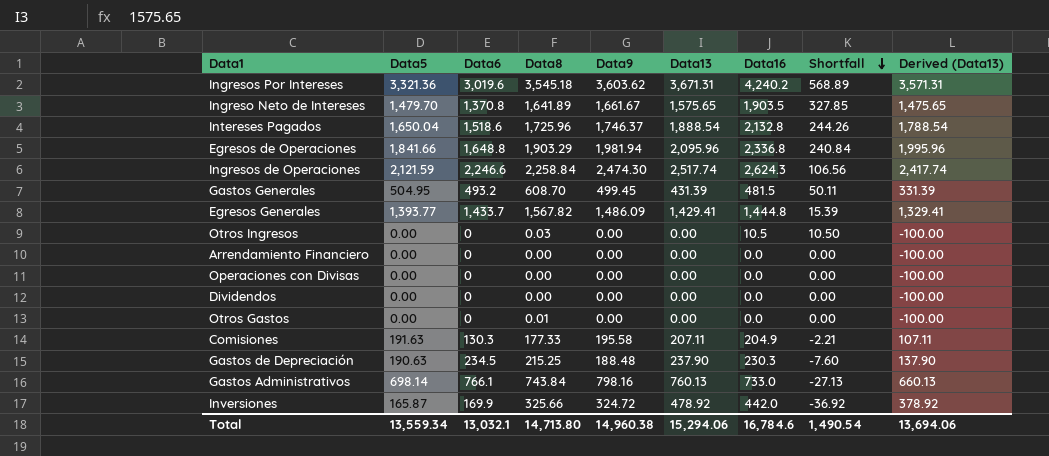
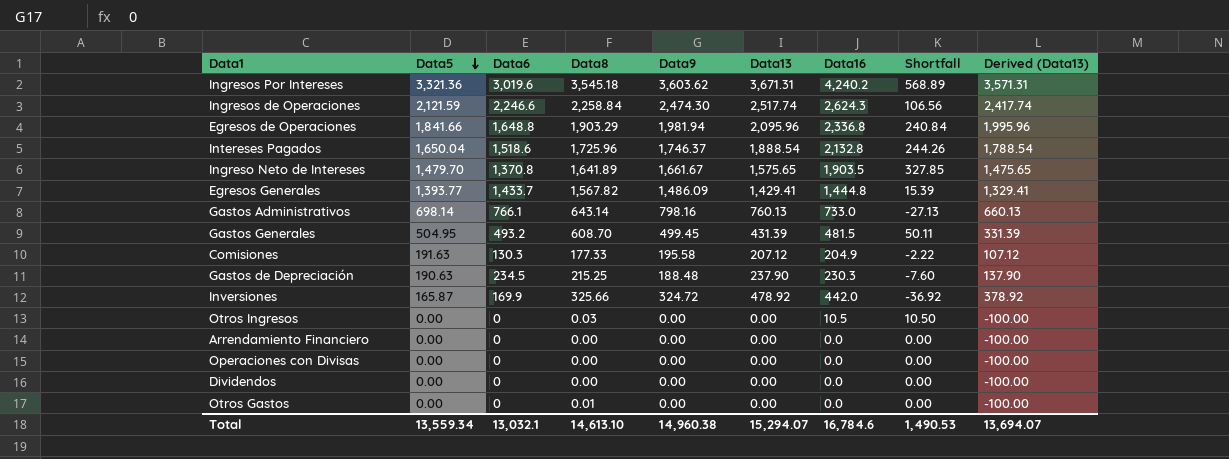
row order: Shortfall descending -> Data5 descending
Gastos Administrativos | Data8: 743.84 -> 643.14
Comisiones | Data13: 207.11 -> 207.12
Comisiones | Shortfall: -2.21 -> -2.22
Comisiones | Derived (Data13): 107.11 -> 107.12
Total | Data8: 14,713.80 -> 14,613.10
Total | Data13: 15,294.06 -> 15,294.07
Total | Shortfall: 1,490.54 -> 1,490.53
Total | Derived (Data13): 13,694.06 -> 13,694.07

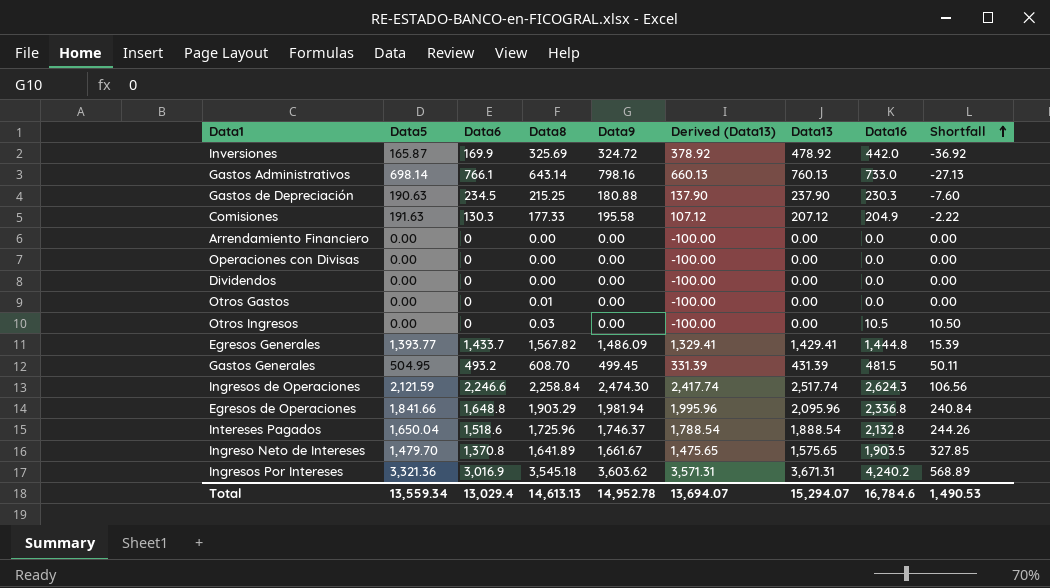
row order: Data5 descending -> Shortfall ascending
column Derived (Data13) | position: 9 -> 6
Inversiones | Data8: 325.66 -> 325.69
Gastos de Depreciación | Data9: 188.48 -> 180.88
Ingresos Por Intereses | Data6: 3,019.6 -> 3,016.9
Total | Data6: 13,032.1 -> 13,029.4
Total | Data8: 14,613.10 -> 14,613.13
Total | Data9: 14,960.38 -> 14,952.78

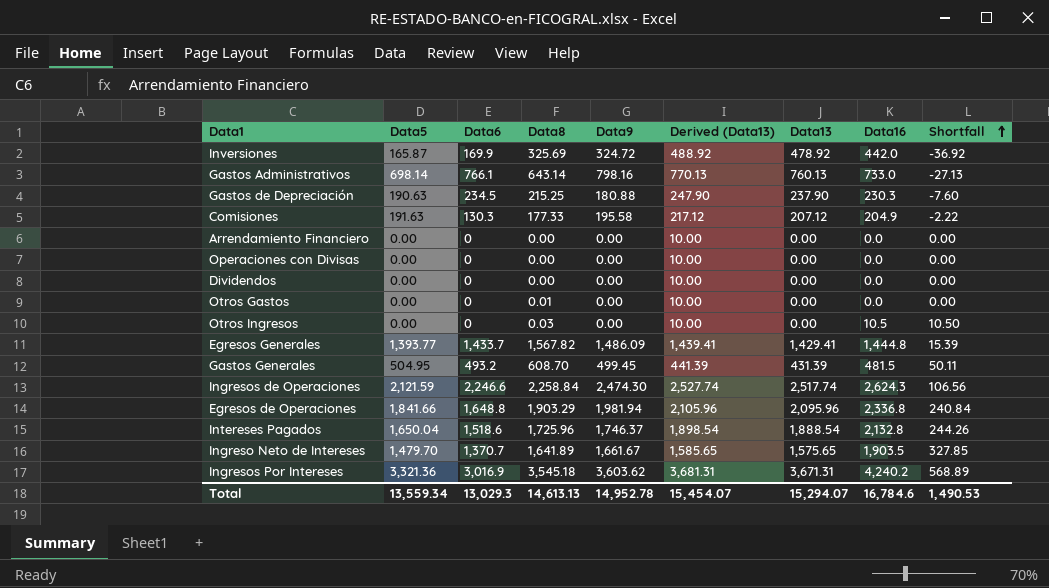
column Derived (Data13) | formula: [Data13] - 100 -> [Data13] + 10
Ingreso Neto de Intereses | Data6: 1,370.8 -> 1,370.7
Total | Data6: 13,029.4 -> 13,029.3
Total | Derived (Data13): 13,694.07 -> 15,454.07

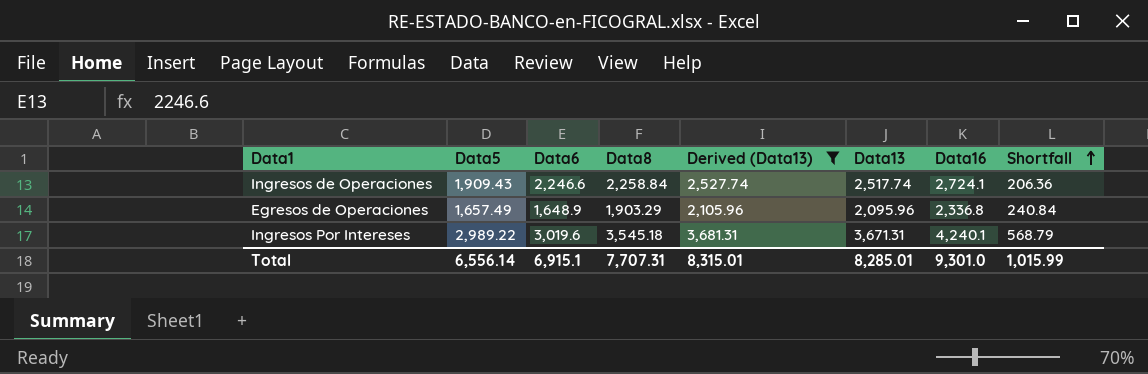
filter: none -> Derived (Data13) >= 2,105.96
column Data9 | position: 5 -> none
Ingresos de Operaciones | Data5: 2,121.59 -> 1,909.43
Ingresos de Operaciones | Data16: 2,624.3 -> 2,724.1
Ingresos de Operaciones | Shortfall: 106.56 -> 206.36
Egresos de Operaciones | Data5: 1,841.66 -> 1,657.49
Egresos de Operaciones | Data6: 1,648.8 -> 1,648.9
Ingresos Por Intereses | Data5: 3,321.36 -> 2,989.22
Ingresos Por Intereses | Data6: 3,016.9 -> 3,019.6
Ingresos Por Intereses | Data16: 4,240.2 -> 4,240.1
Ingresos Por Intereses | Shortfall: 568.89 -> 568.79
Total | Data5: 13,559.34 -> 6,556.14
Total | Data6: 13,029.3 -> 6,915.1
Total | Data8: 14,613.13 -> 7,707.31
Total | Derived (Data13): 15,454.07 -> 8,315.01
Total | Data13: 15,294.07 -> 8,285.01
Total | Data16: 16,784.6 -> 9,301.0
Total | Shortfall: 1,490.53 -> 1,015.99

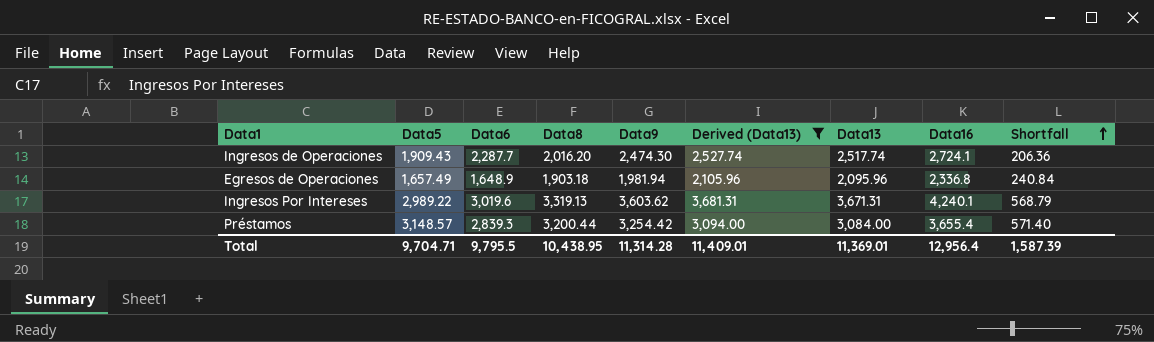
column Data9 | position: none -> 5
Ingresos de Operaciones | Data6: 2,246.6 -> 2,287.7
Ingresos de Operaciones | Data8: 2,258.84 -> 2,016.20
Egresos de Operaciones | Data8: 1,903.29 -> 1,903.18
Ingresos Por Intereses | Data8: 3,545.18 -> 3,319.13
row Préstamos: none -> 3,148.57 | 2,839.3 | 3,200.44 | 3,254.42 | 3,094.00 | 3,084.00 | 3,655.4 | 571.40
Total | Data5: 6,556.14 -> 9,704.71
Total | Data6: 6,915.1 -> 9,795.5
Total | Data8: 7,707.31 -> 10,438.95
Total | Derived (Data13): 8,315.01 -> 11,409.01
Total | Data13: 8,285.01 -> 11,369.01
Total | Data16: 9,301.0 -> 12,956.4
Total | Shortfall: 1,015.99 -> 1,587.39

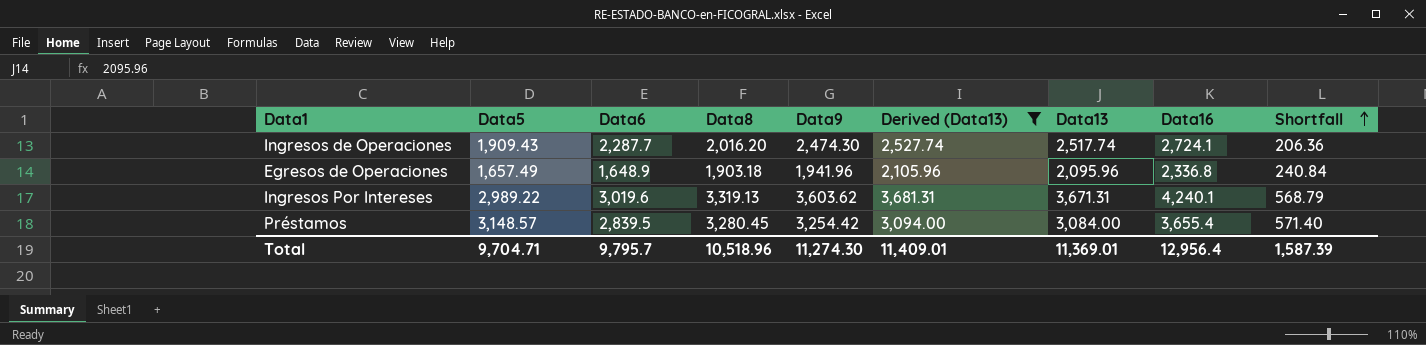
Egresos de Operaciones | Data9: 1,981.94 -> 1,941.96
Préstamos | Data6: 2,839.3 -> 2,839.5
Préstamos | Data8: 3,200.44 -> 3,280.45
Total | Data6: 9,795.5 -> 9,795.7
Total | Data8: 10,438.95 -> 10,518.96
Total | Data9: 11,314.28 -> 11,274.30

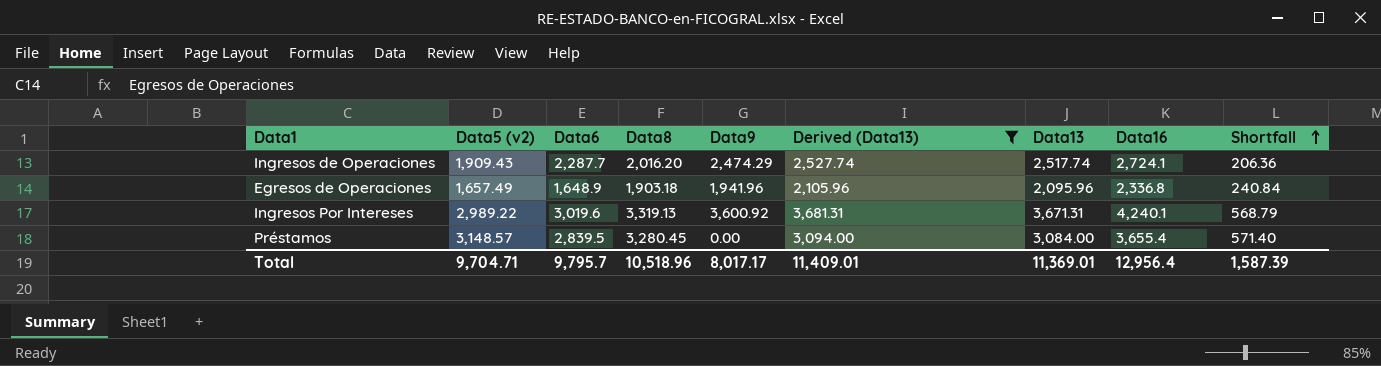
column name: Data5 -> Data5 (v2)
Ingresos de Operaciones | Data9: 2,474.30 -> 2,474.29
Ingresos Por Intereses | Data9: 3,603.62 -> 3,600.92
Préstamos | Data9: 3,254.42 -> 0.00
Total | Data9: 11,274.30 -> 8,017.17

